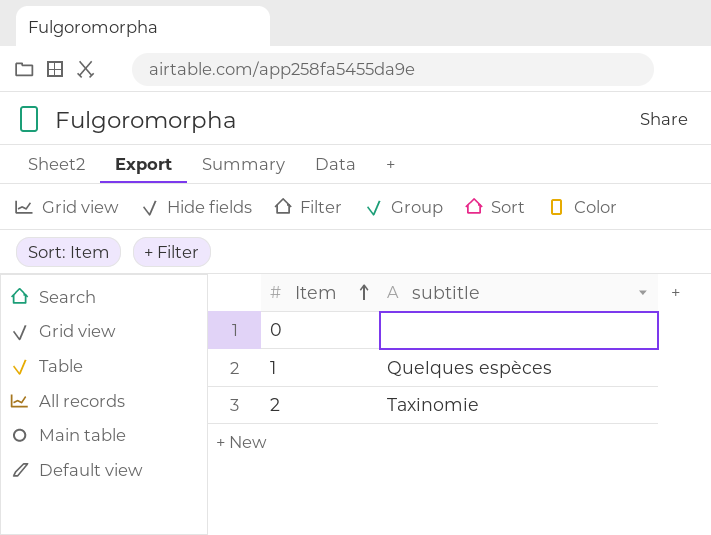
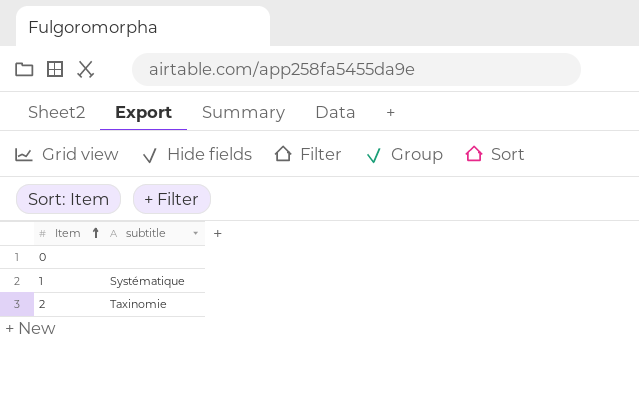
1 | subtitle: Quelques espèces -> Systématique

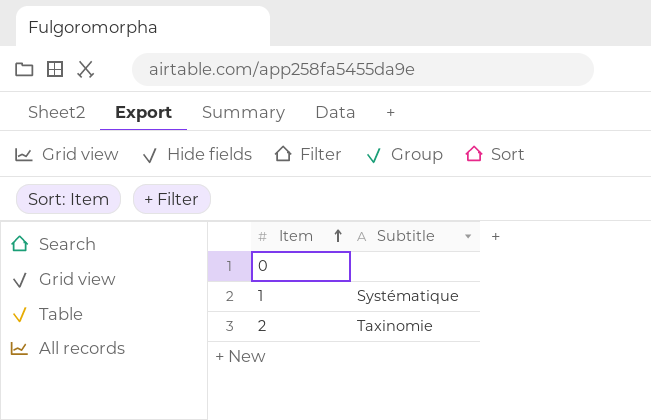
column name: subtitle -> Subtitle

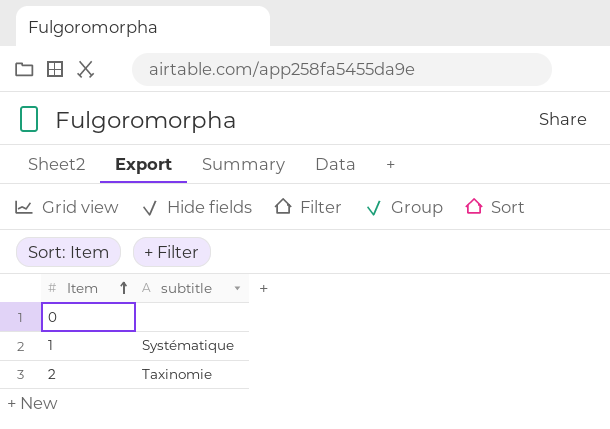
column name: Subtitle -> subtitle

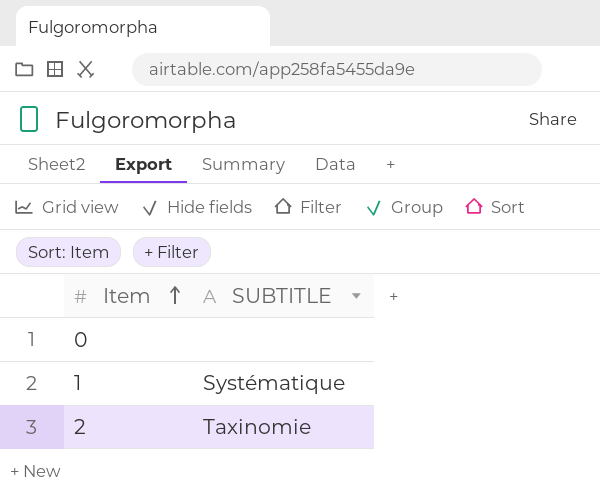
column name: subtitle -> SUBTITLE

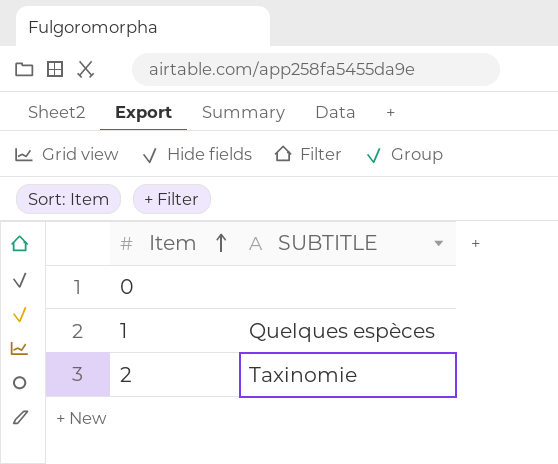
1 | SUBTITLE: Systématique -> Quelques espèces

